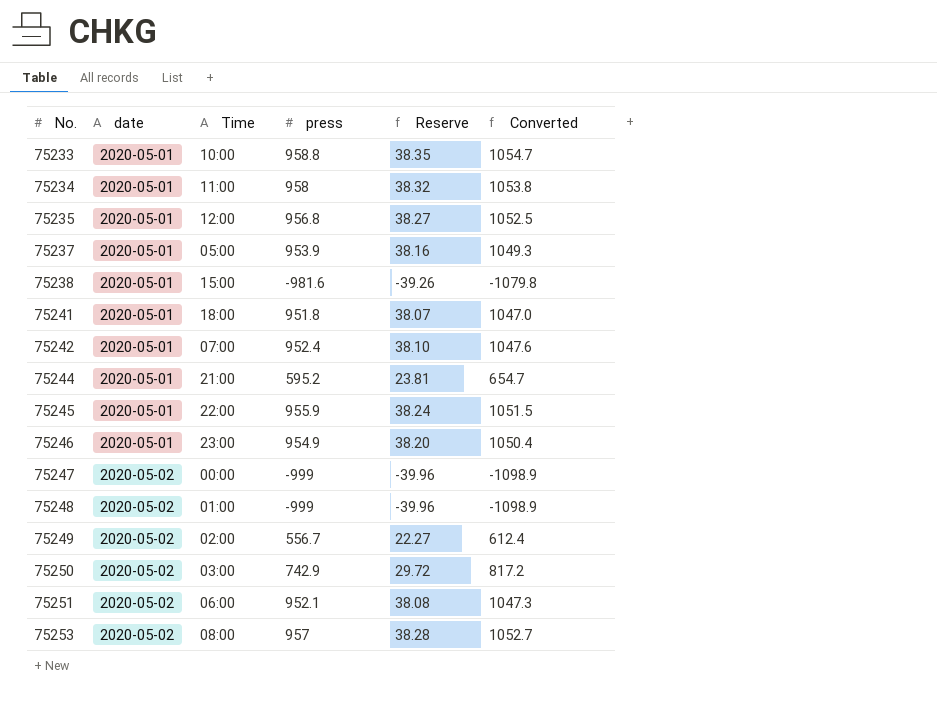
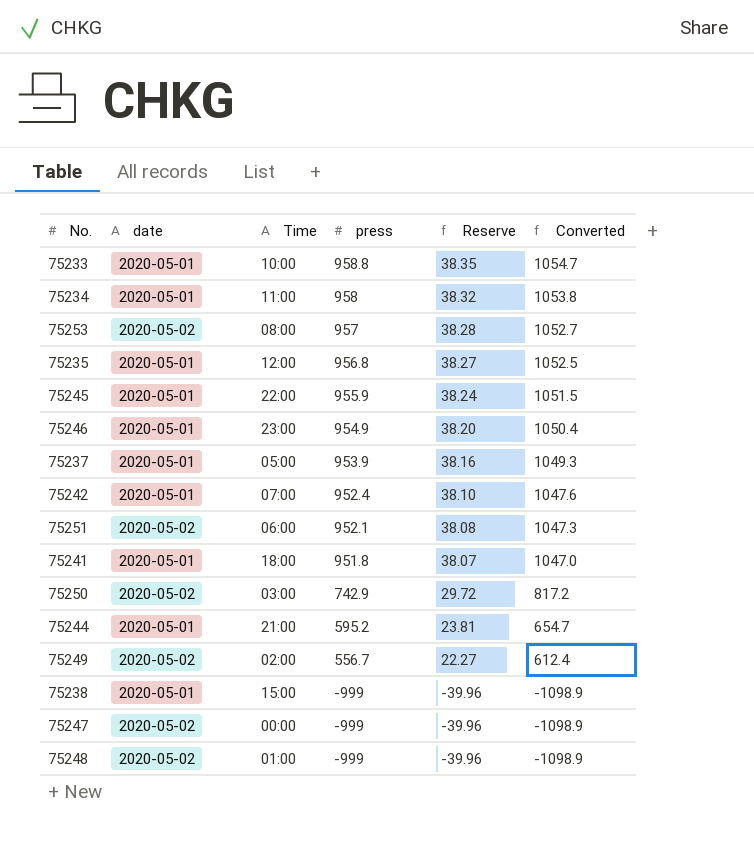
row order: No. ascending -> press descending
75238 | press: -981.6 -> -999
75238 | Reserve: -39.26 -> -39.96
75238 | Converted: -1079.8 -> -1098.9

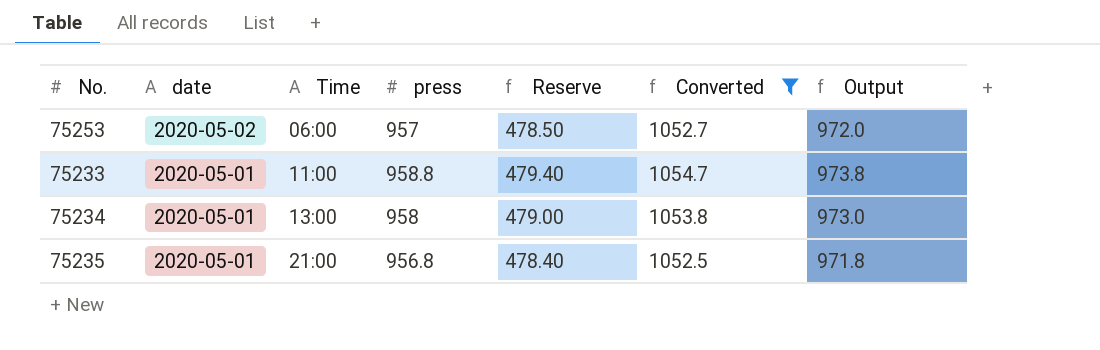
filter: none -> Converted >= 1052.5
row order: press descending -> date descending
column Reserve | formula: [press] * 0.04 -> [press] * 0.5
column Output | formula: none -> [press] + 15
75253 | Time: 08:00 -> 06:00
75233 | Time: 10:00 -> 11:00
75234 | Time: 11:00 -> 13:00
75235 | Time: 12:00 -> 21:00

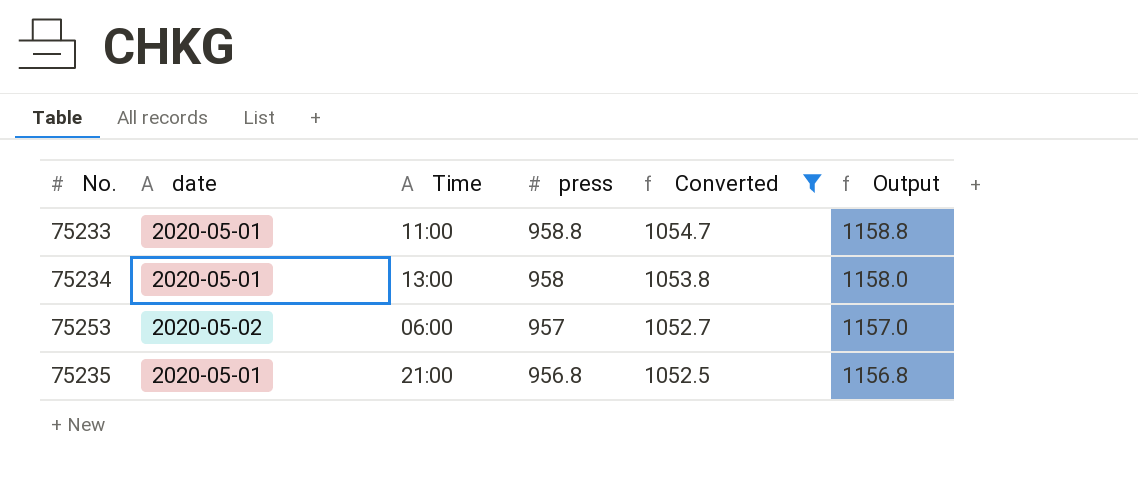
row order: date descending -> press descending
column Reserve | formula: [press] * 0.5 -> none
column Output | formula: [press] + 15 -> [press] + 200

